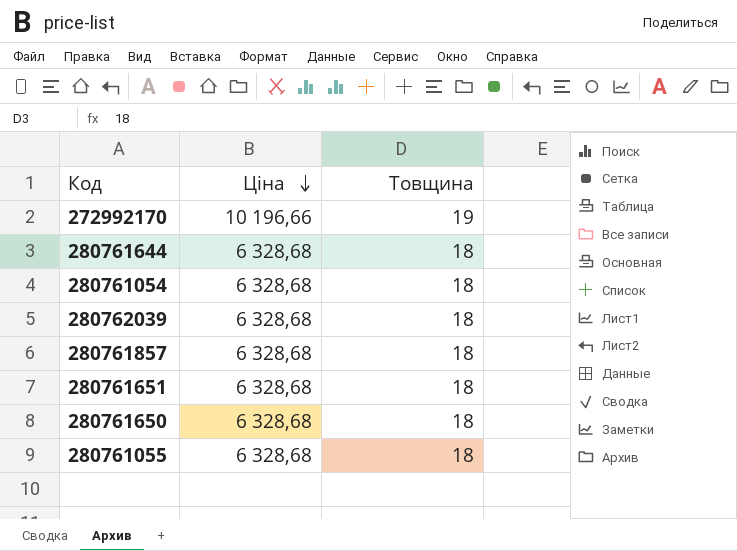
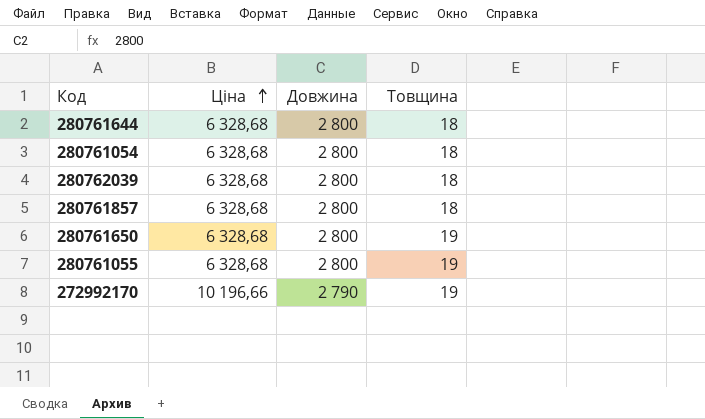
row order: Ціна descending -> Ціна ascending
column Довжина | position: none -> 3
row 280761651: 6 328,68 | 18 -> none
280761650 | Товщина: 18 -> 19
280761055 | Товщина: 18 -> 19

